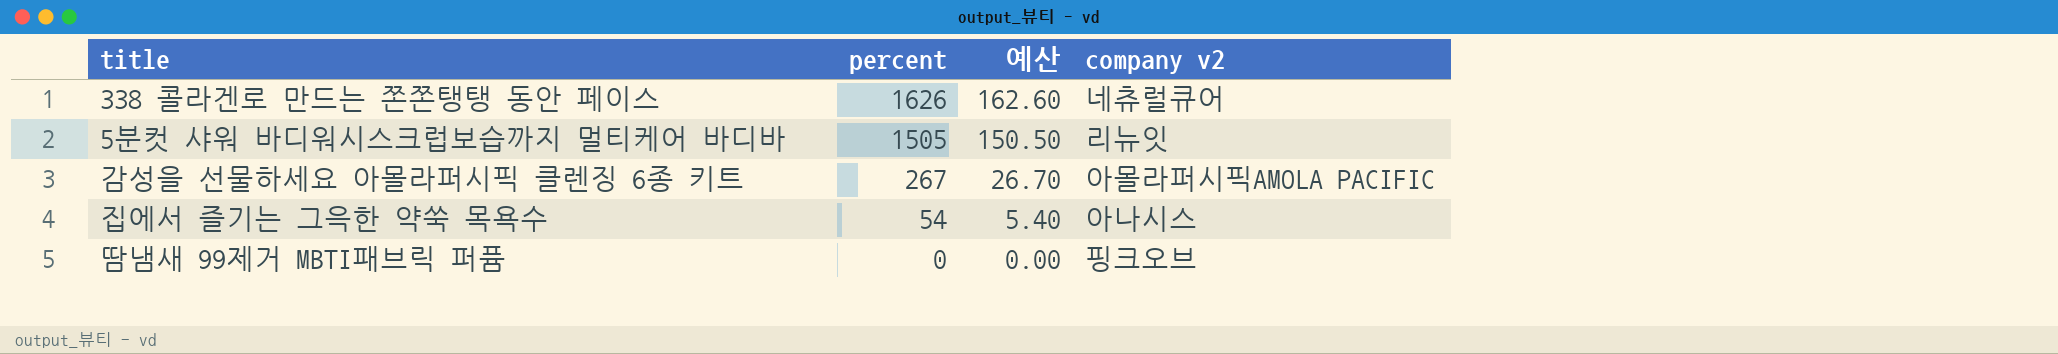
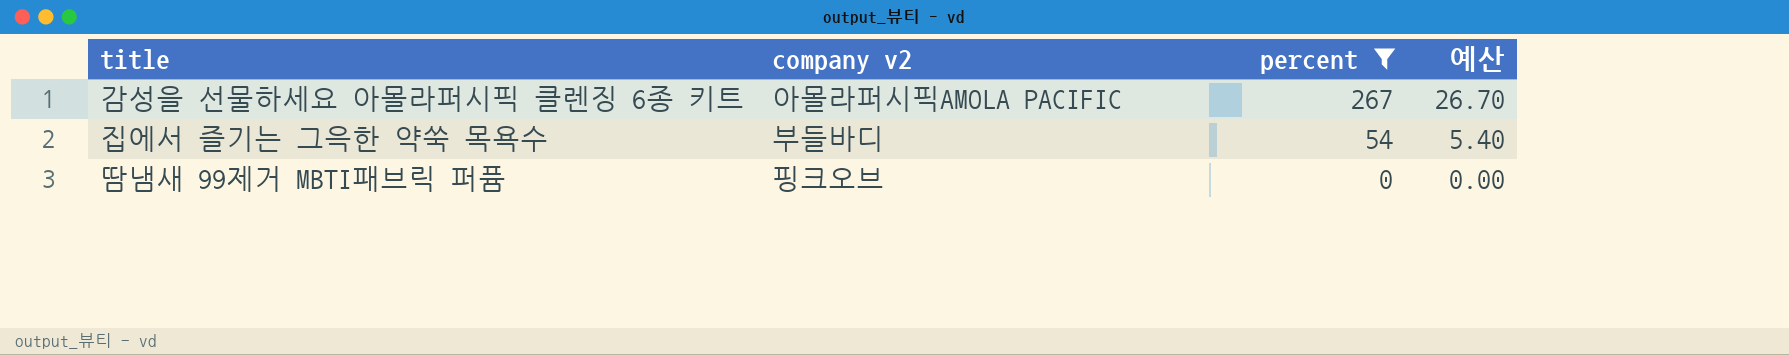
filter: none -> percent <= 267
column company v2 | position: 4 -> 2
집에서 즐기는 그윽한 약쑥 목욕수 | company v2: 아나시스 -> 부들바디

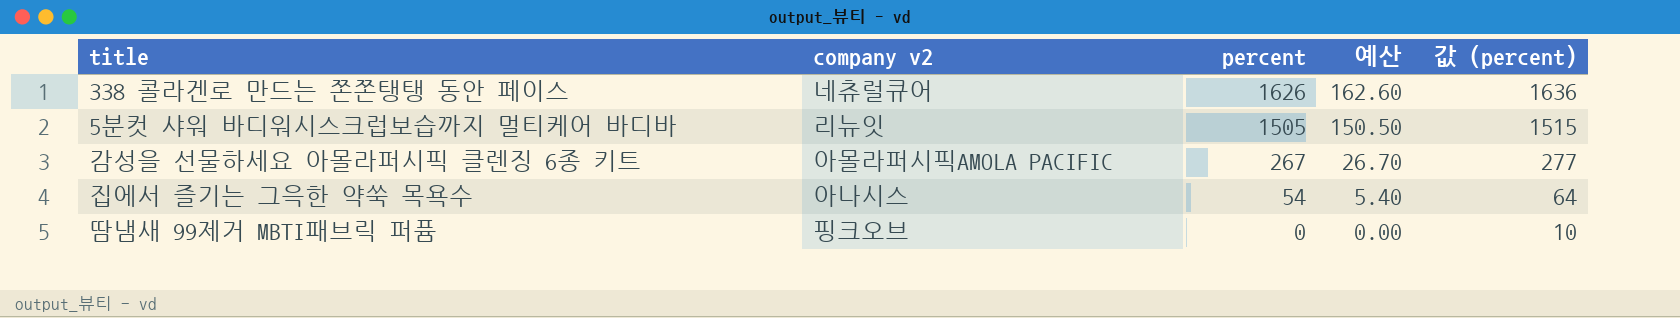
filter: percent <= 267 -> none
column 값 (percent) | formula: none -> [percent] + 10
집에서 즐기는 그윽한 약쑥 목욕수 | company v2: 부들바디 -> 아나시스

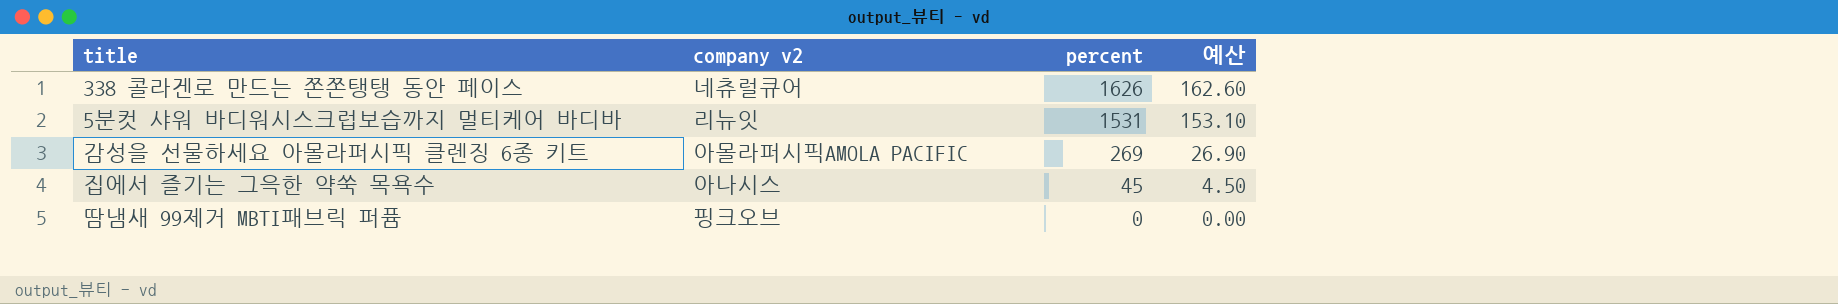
column 값 (percent) | formula: [percent] + 10 -> none
5분컷 샤워 바디워시스크럽보습까지 멀티케어 바디바 | percent: 1505 -> 1531
5분컷 샤워 바디워시스크럽보습까지 멀티케어 바디바 | 예산: 150.50 -> 153.10
감성을 선물하세요 아몰라퍼시픽 클렌징 6종 키트 | percent: 267 -> 269
감성을 선물하세요 아몰라퍼시픽 클렌징 6종 키트 | 예산: 26.70 -> 26.90
집에서 즐기는 그윽한 약쑥 목욕수 | percent: 54 -> 45
집에서 즐기는 그윽한 약쑥 목욕수 | 예산: 5.40 -> 4.50

